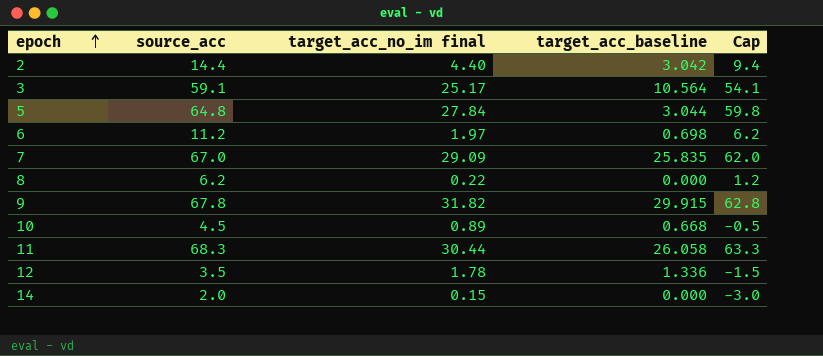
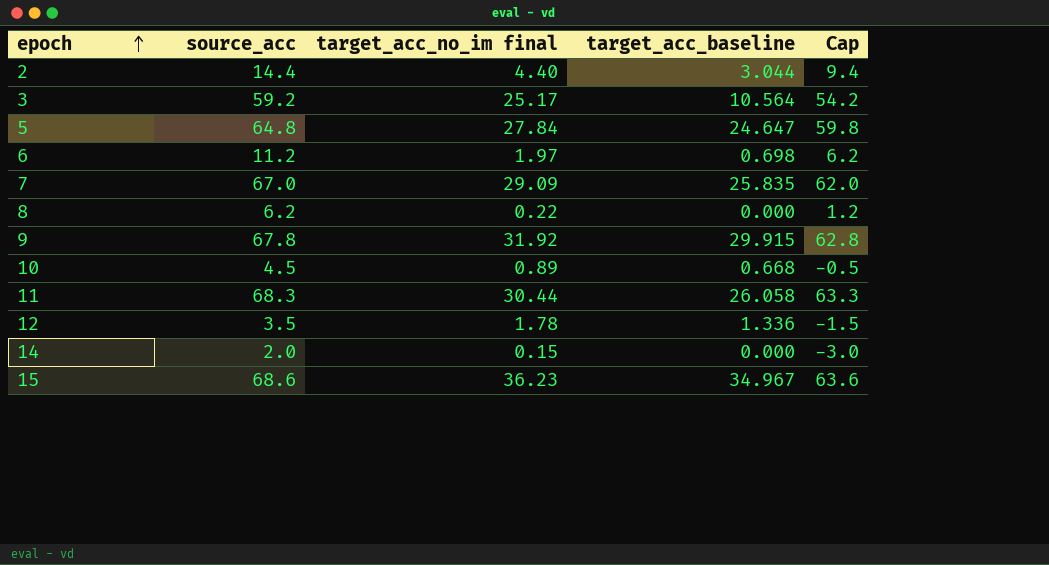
2 | target_acc_baseline: 3.042 -> 3.044
3 | source_acc: 59.1 -> 59.2
3 | Cap: 54.1 -> 54.2
5 | target_acc_baseline: 3.044 -> 24.647
9 | target_acc_no_im final: 31.82 -> 31.92
row 15: none -> 68.6 | 36.23 | 34.967 | 63.6

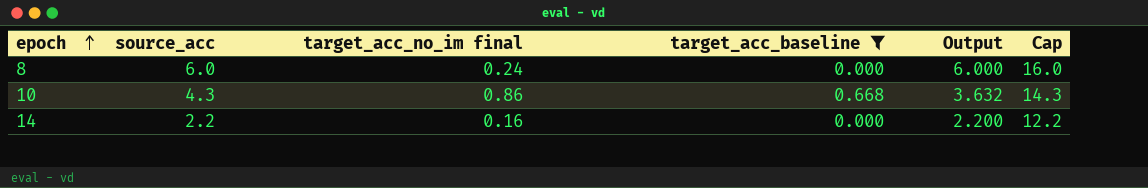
filter: none -> target_acc_baseline <= 0.668
column Output | formula: none -> [source_acc] - [target_acc_baseline]
column Cap | formula: [source_acc] - 5 -> [source_acc] + 10
8 | source_acc: 6.2 -> 6.0
8 | target_acc_no_im final: 0.22 -> 0.24
10 | source_acc: 4.5 -> 4.3
10 | target_acc_no_im final: 0.89 -> 0.86
14 | source_acc: 2.0 -> 2.2
14 | target_acc_no_im final: 0.15 -> 0.16

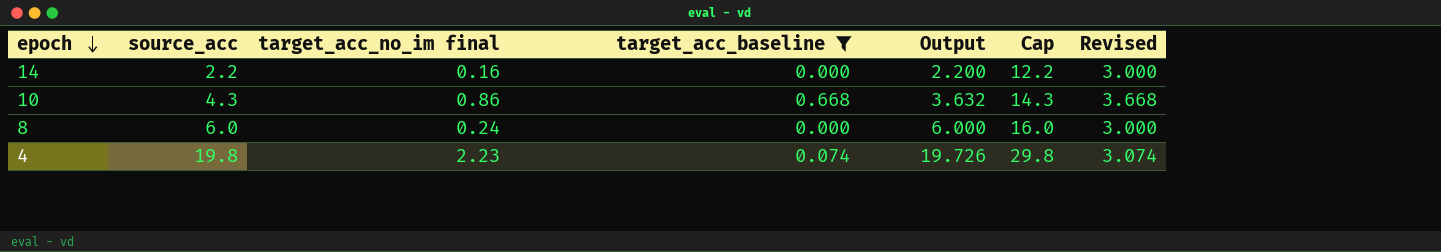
row order: epoch ascending -> epoch descending
column Revised | formula: none -> [target_acc_baseline] + 3
row 4: none -> 19.8 | 2.23 | 0.074 | 19.726 | 29.8 | 3.074

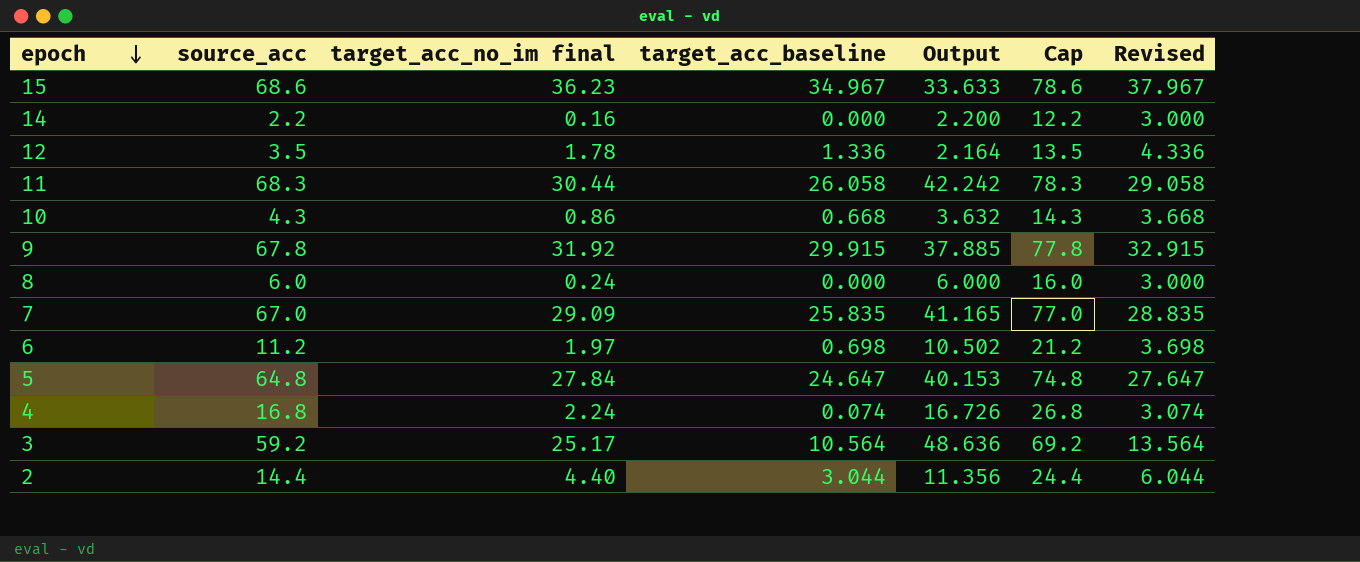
filter: target_acc_baseline <= 0.668 -> none
4 | source_acc: 19.8 -> 16.8
4 | target_acc_no_im final: 2.23 -> 2.24
4 | Output: 19.726 -> 16.726
4 | Cap: 29.8 -> 26.8

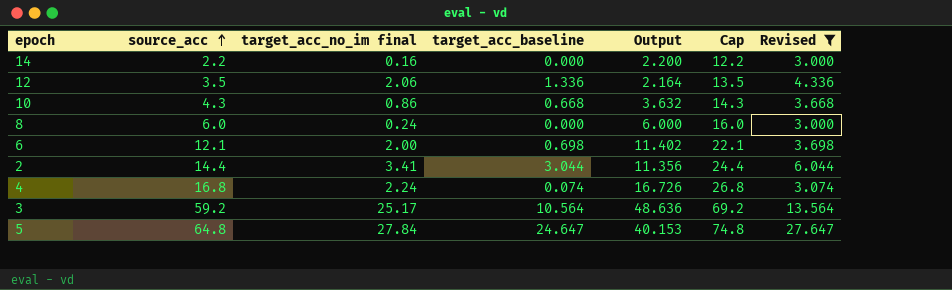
filter: none -> Revised <= 27.647
row order: epoch descending -> source_acc ascending
12 | target_acc_no_im final: 1.78 -> 2.06
6 | source_acc: 11.2 -> 12.1
6 | target_acc_no_im final: 1.97 -> 2.00
6 | Output: 10.502 -> 11.402
6 | Cap: 21.2 -> 22.1
2 | target_acc_no_im final: 4.40 -> 3.41

